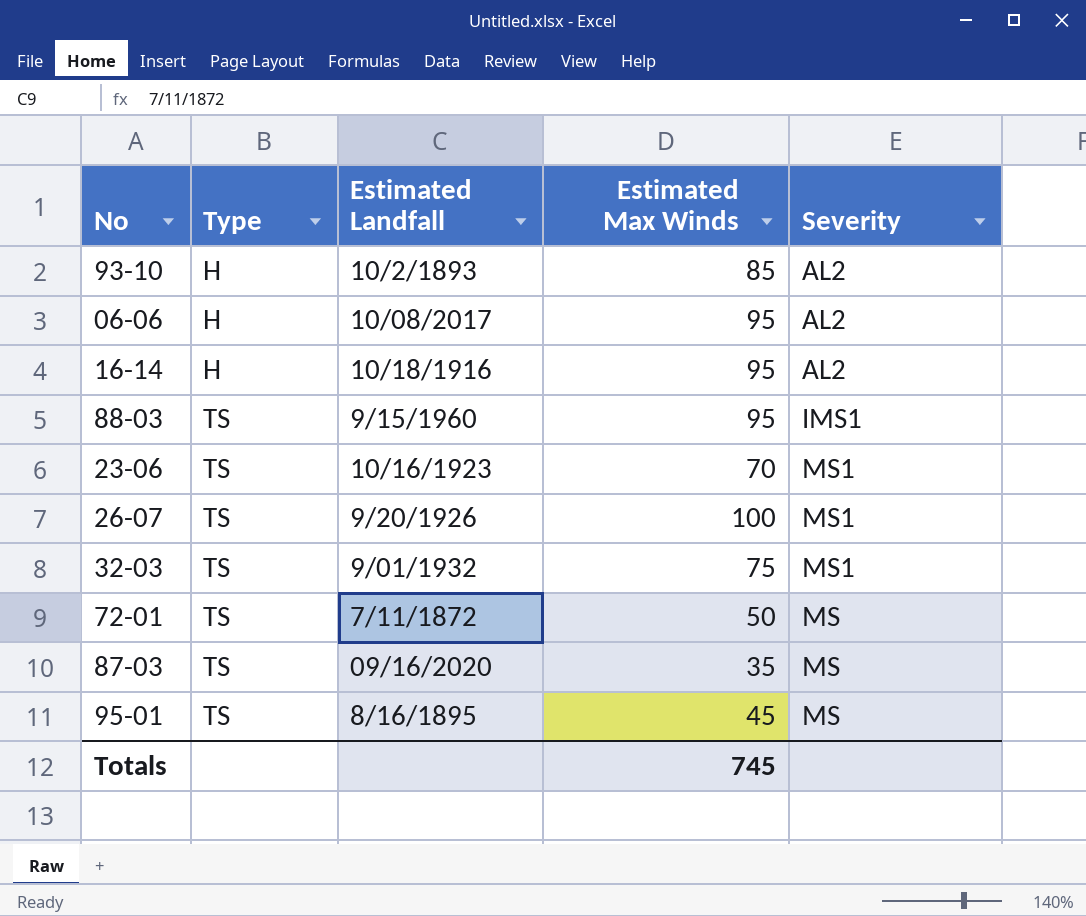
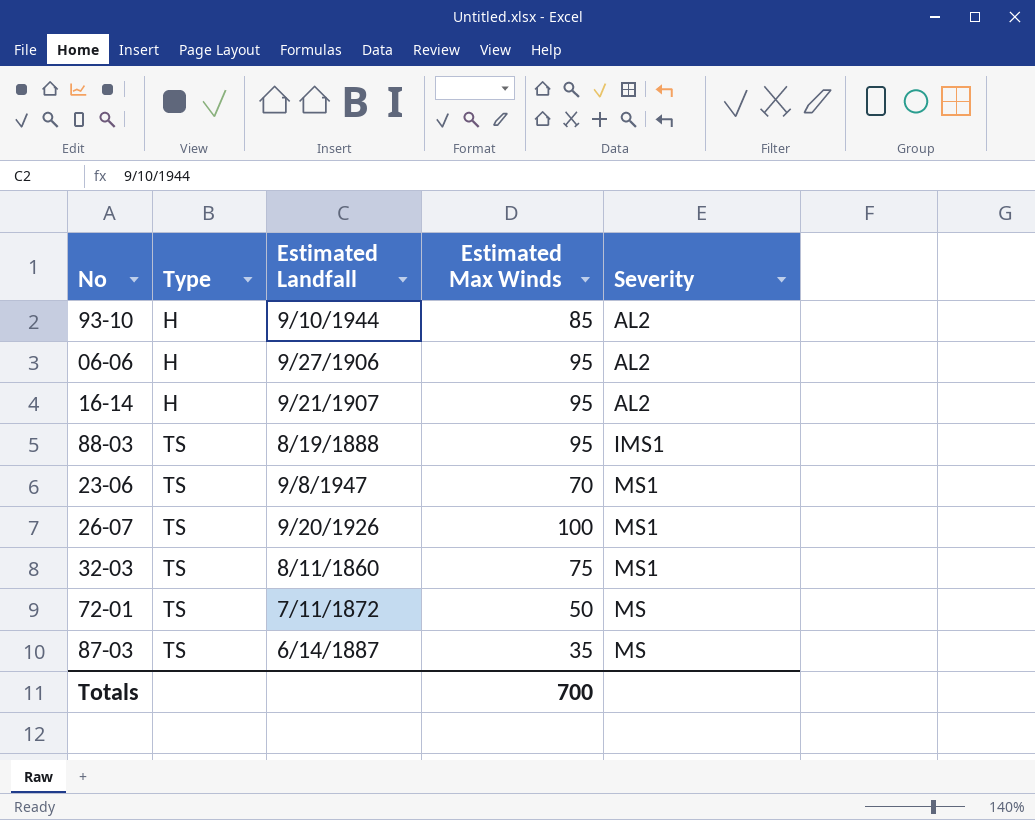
row 95-01: TS | 8/16/1895 | 45 | MS -> none
93-10 | Estimated Landfall: 10/2/1893 -> 9/10/1944
06-06 | Estimated Landfall: 10/08/2017 -> 9/27/1906
16-14 | Estimated Landfall: 10/18/1916 -> 9/21/1907
88-03 | Estimated Landfall: 9/15/1960 -> 8/19/1888
23-06 | Estimated Landfall: 10/16/1923 -> 9/8/1947
32-03 | Estimated Landfall: 9/01/1932 -> 8/11/1860
87-03 | Estimated Landfall: 09/16/2020 -> 6/14/1887
Totals | Estimated Max Winds: 745 -> 700

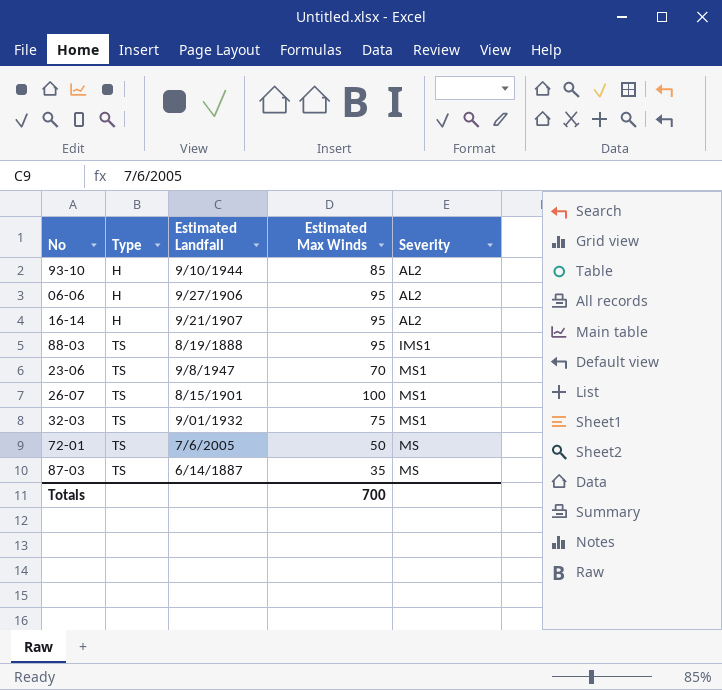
26-07 | Estimated Landfall: 9/20/1926 -> 8/15/1901
32-03 | Estimated Landfall: 8/11/1860 -> 9/01/1932
72-01 | Estimated Landfall: 7/11/1872 -> 7/6/2005

